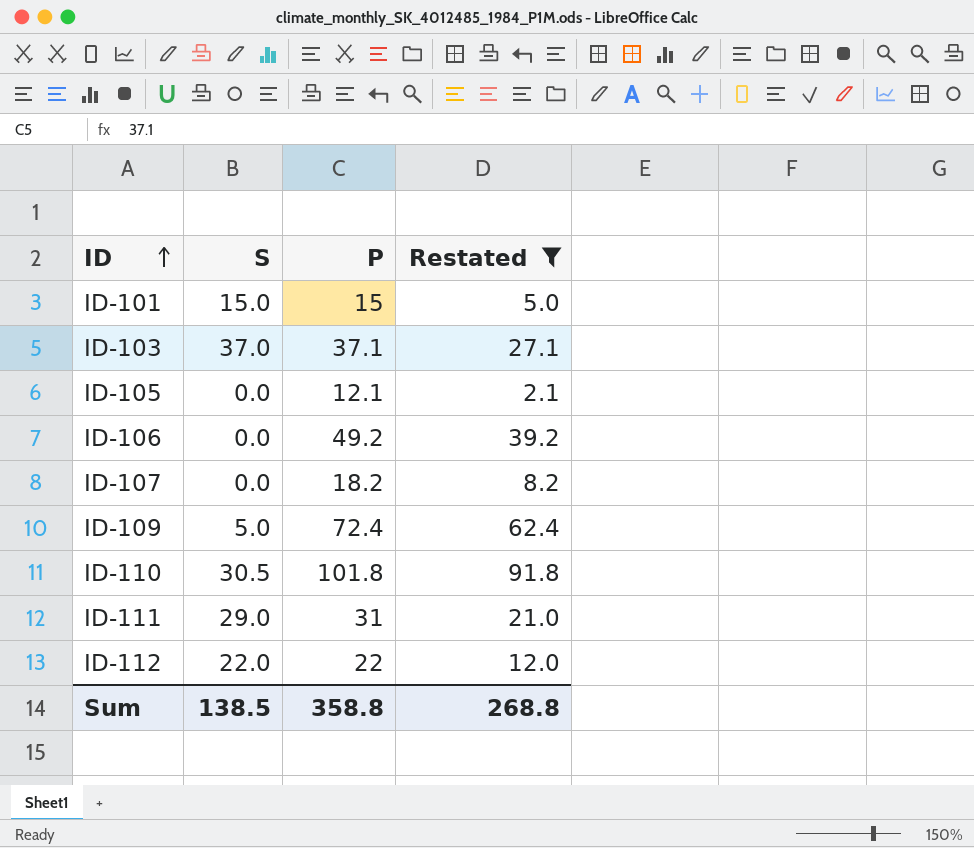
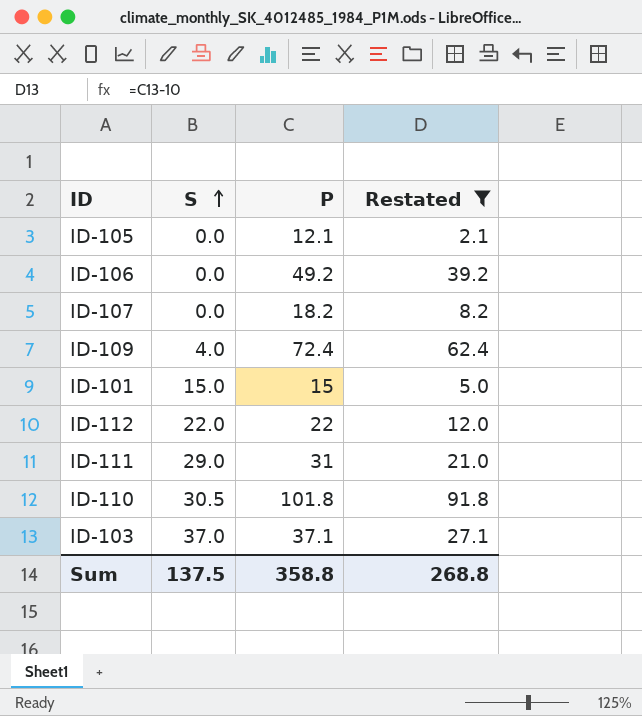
row order: ID ascending -> S ascending
ID-109 | S: 5.0 -> 4.0
Sum | S: 138.5 -> 137.5

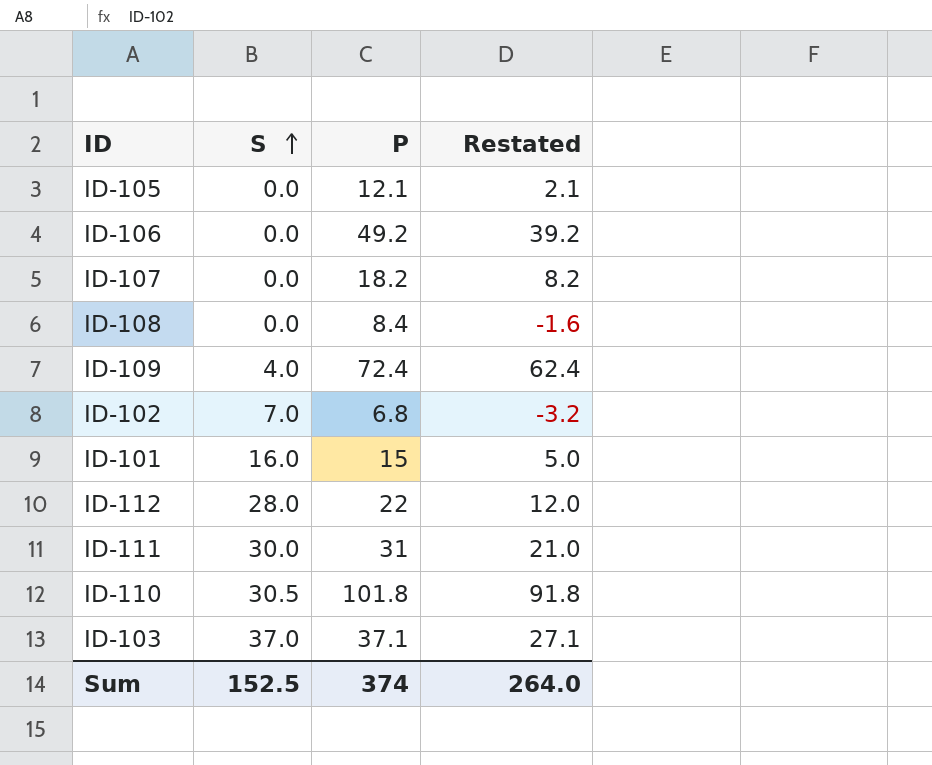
filter: Restated >= 2.1 -> none
ID-101 | S: 15.0 -> 16.0
ID-112 | S: 22.0 -> 28.0
ID-111 | S: 29.0 -> 30.0
Sum | S: 137.5 -> 152.5
Sum | P: 358.8 -> 374
Sum | Restated: 268.8 -> 264.0

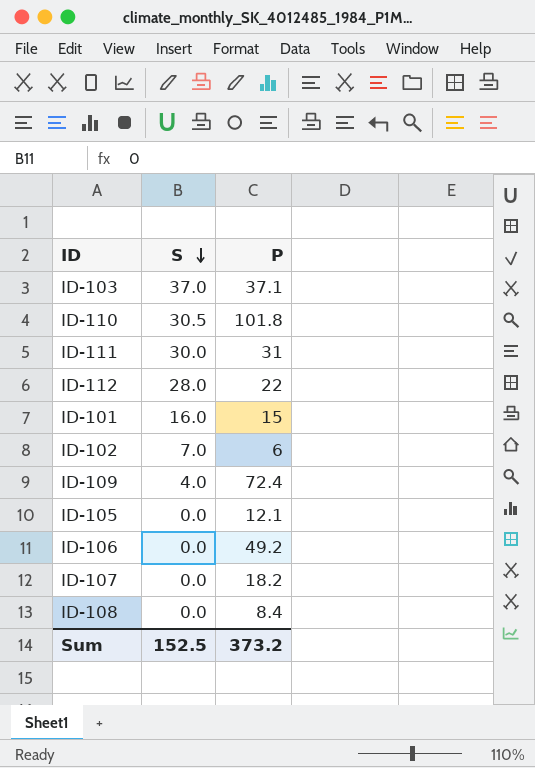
row order: S ascending -> S descending
column Restated | formula: [P] - 10 -> none
ID-102 | P: 6.8 -> 6
Sum | P: 374 -> 373.2

